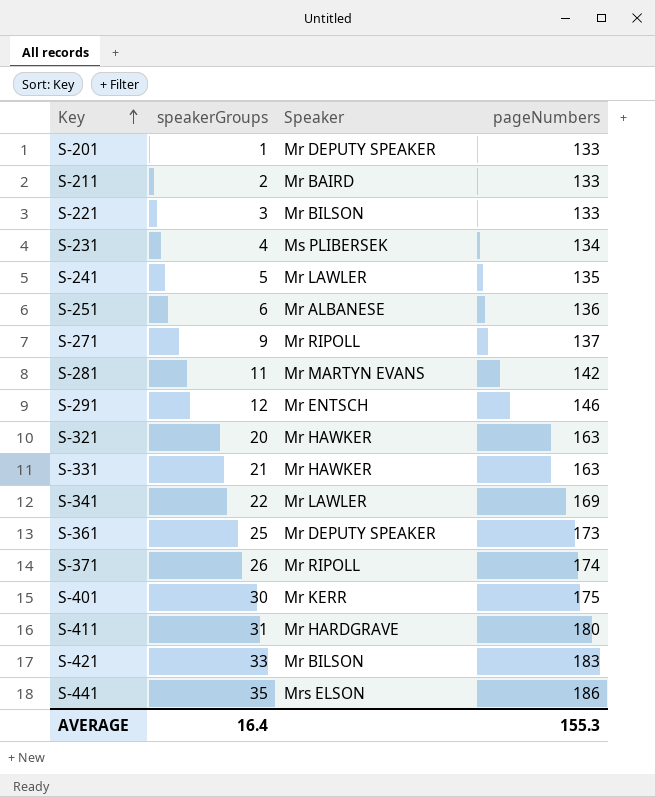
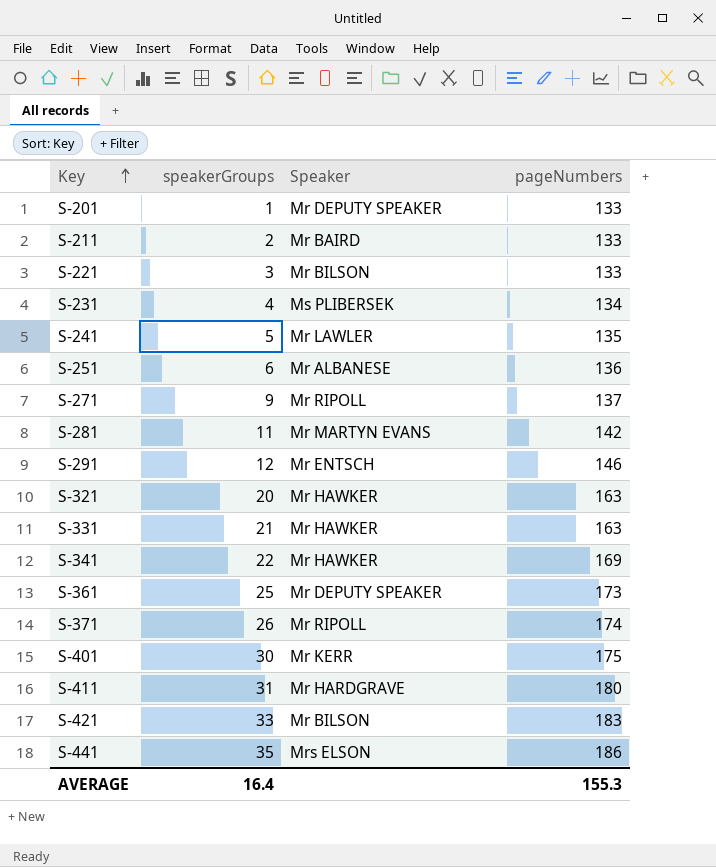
S-341 | Speaker: Mr LAWLER -> Mr HAWKER

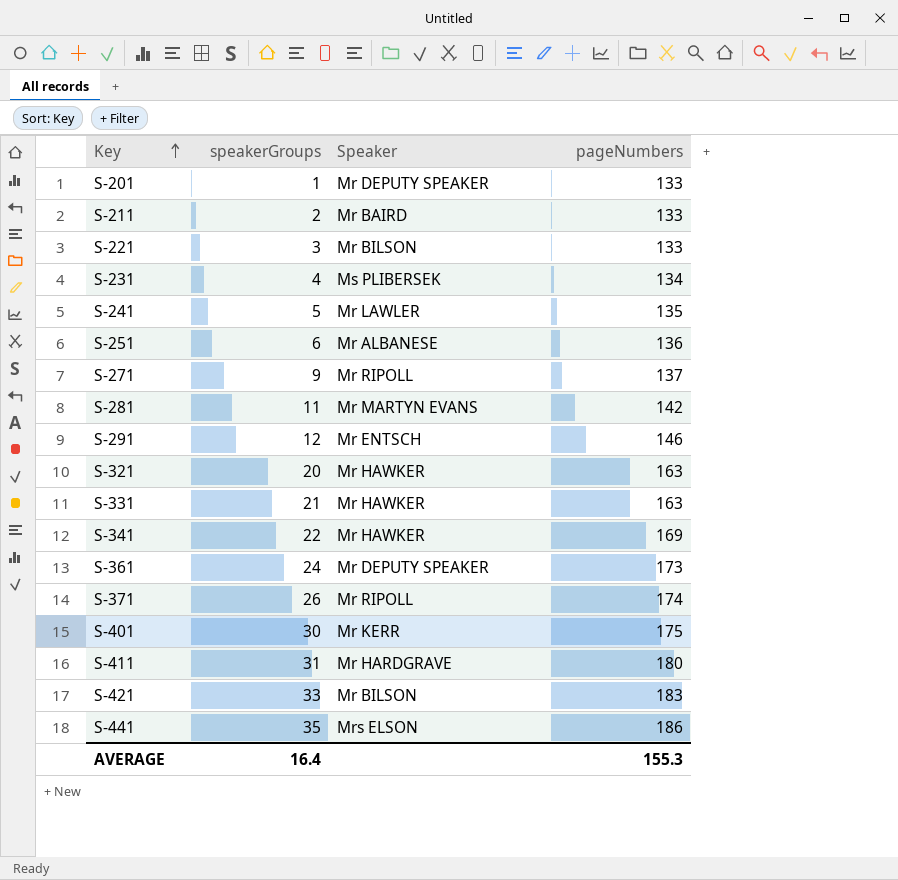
S-361 | speakerGroups: 25 -> 24

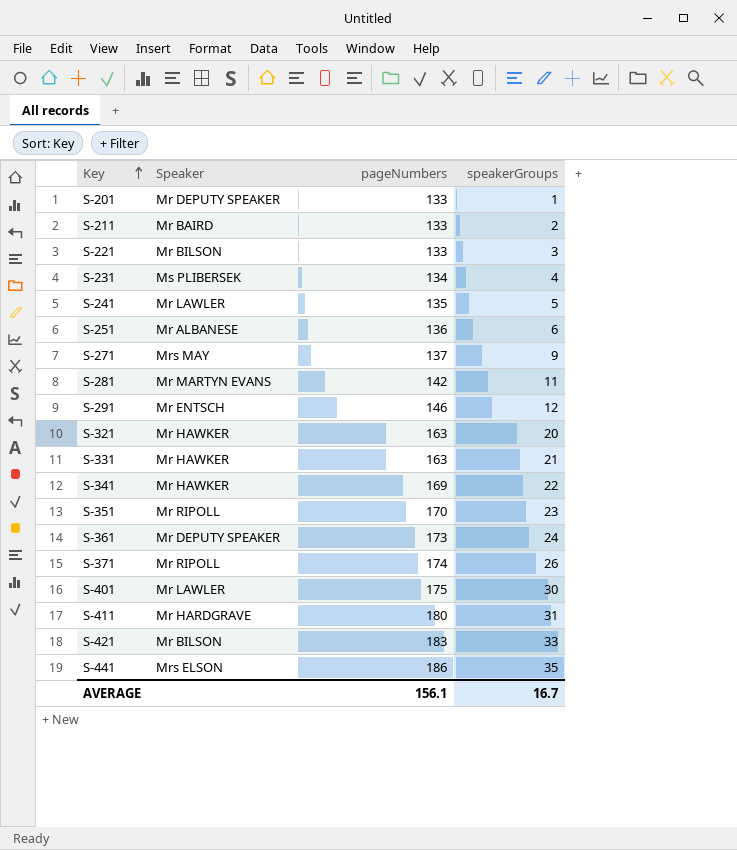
column speakerGroups | position: 2 -> 4
S-271 | Speaker: Mr RIPOLL -> Mrs MAY
row S-351: none -> Mr RIPOLL | 170 | 23
S-401 | Speaker: Mr KERR -> Mr LAWLER
AVERAGE | pageNumbers: 155.3 -> 156.1
AVERAGE | speakerGroups: 16.4 -> 16.7

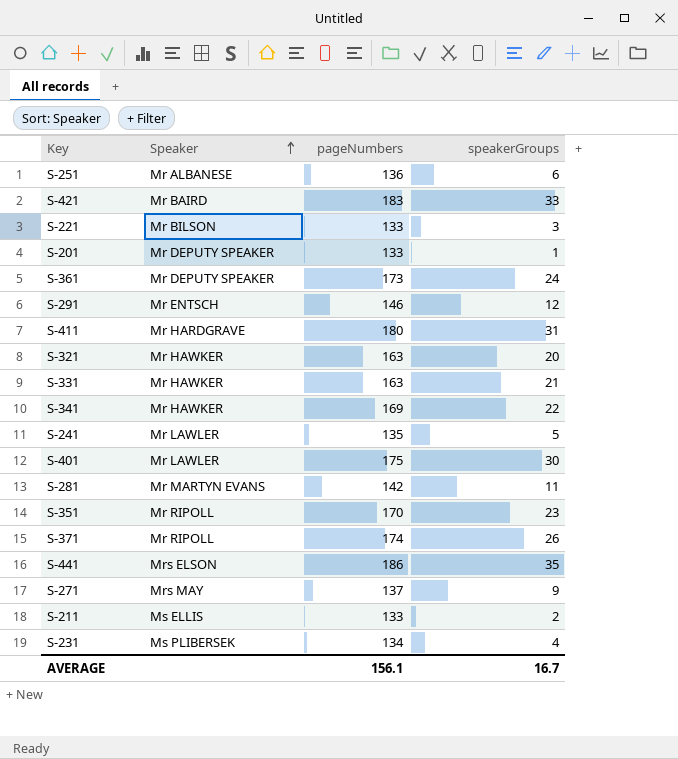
row order: Key ascending -> Speaker ascending
S-421 | Speaker: Mr BILSON -> Mr BAIRD
S-211 | Speaker: Mr BAIRD -> Ms ELLIS

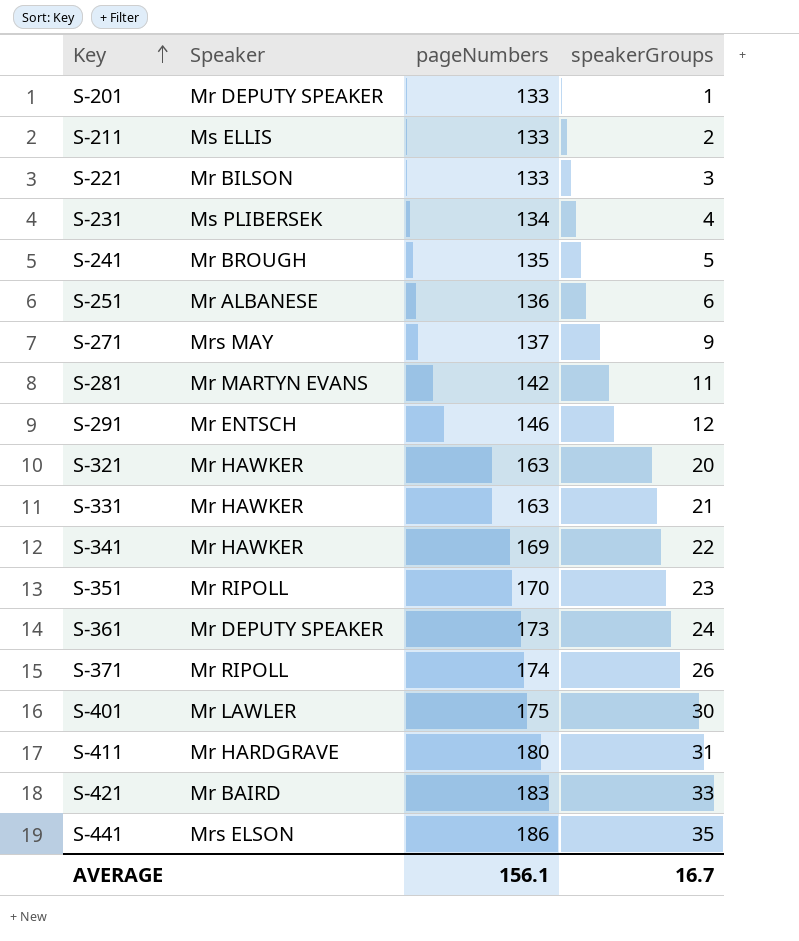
row order: Speaker ascending -> Key ascending
S-241 | Speaker: Mr LAWLER -> Mr BROUGH

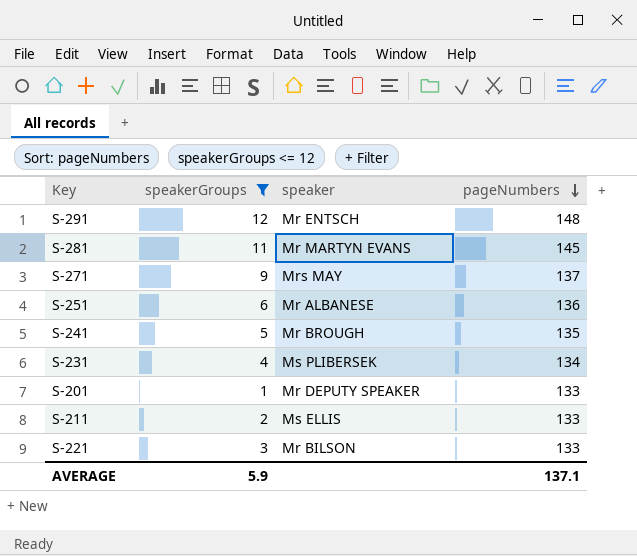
filter: none -> speakerGroups <= 12
row order: Key ascending -> pageNumbers descending
column speakerGroups | position: 4 -> 2
column name: Speaker -> speaker
S-291 | pageNumbers: 146 -> 148
S-281 | pageNumbers: 142 -> 145
AVERAGE | speakerGroups: 16.7 -> 5.9
AVERAGE | pageNumbers: 156.1 -> 137.1

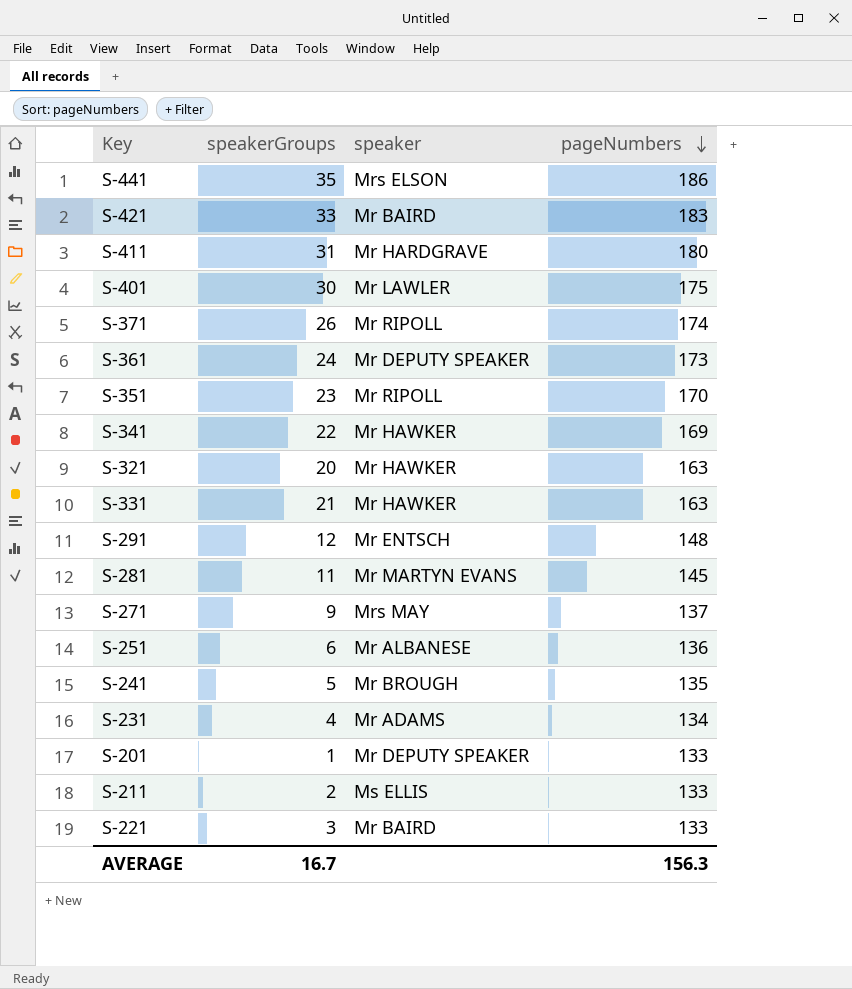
filter: speakerGroups <= 12 -> none
S-231 | speaker: Ms PLIBERSEK -> Mr ADAMS
S-221 | speaker: Mr BILSON -> Mr BAIRD
AVERAGE | speakerGroups: 5.9 -> 16.7
AVERAGE | pageNumbers: 137.1 -> 156.3

